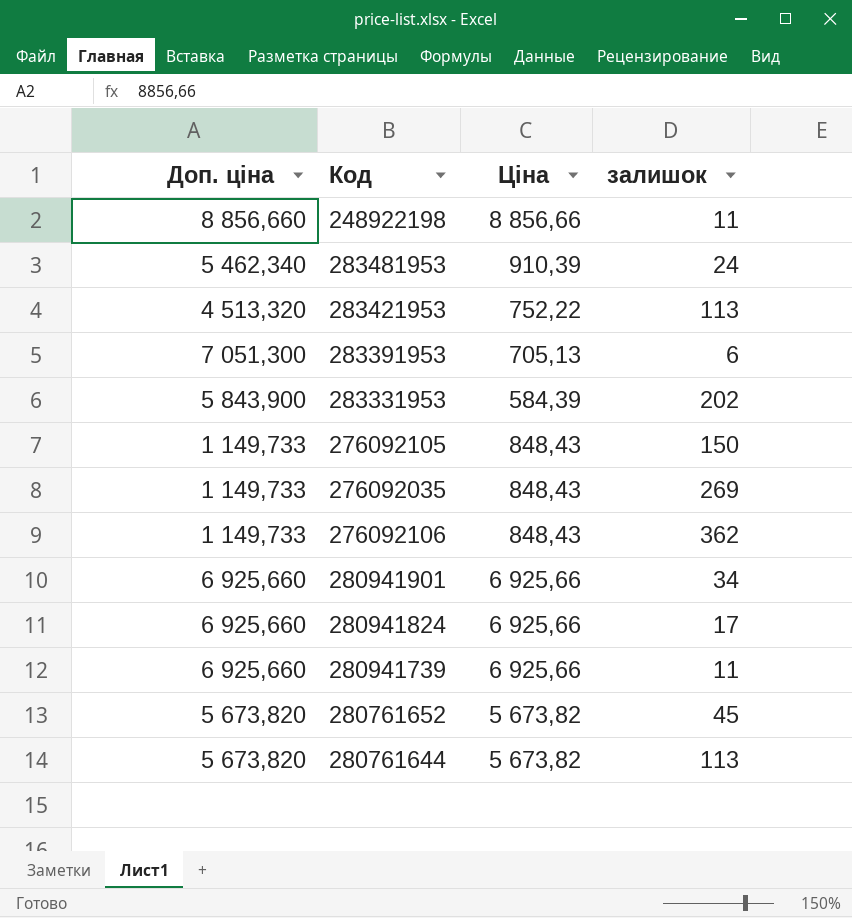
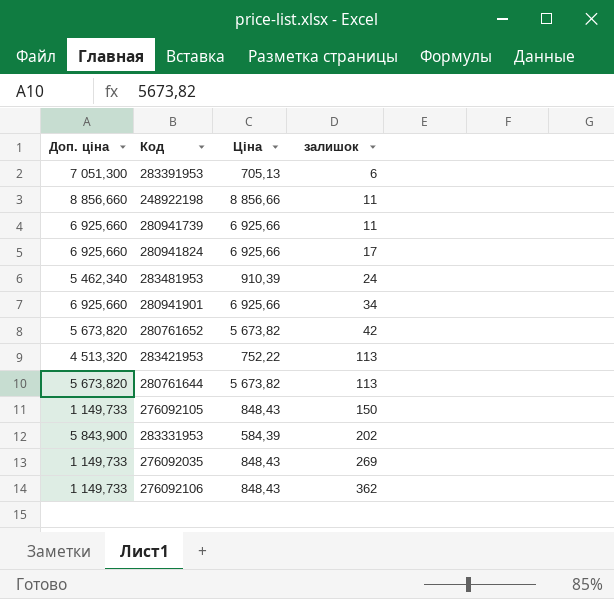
row order: none -> залишок ascending
280761652 | залишок: 45 -> 42

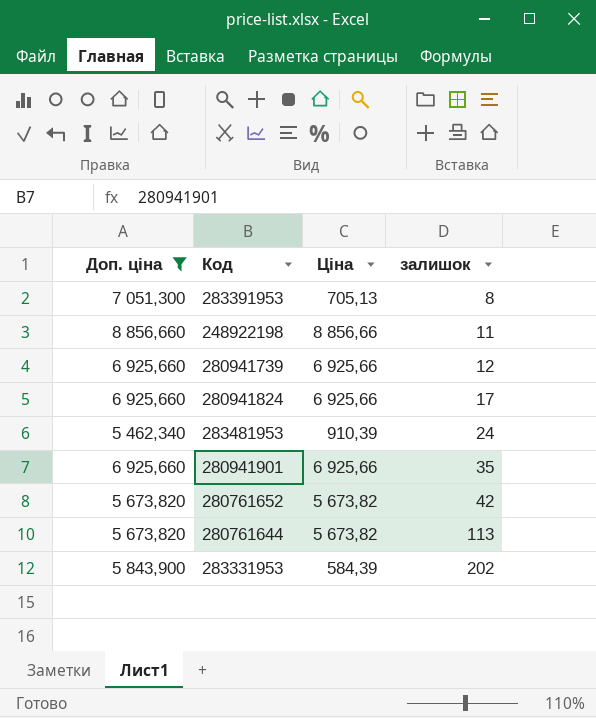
filter: none -> Доп. ціна >= 5 462,340
283391953 | залишок: 6 -> 8
280941739 | залишок: 11 -> 12
280941901 | залишок: 34 -> 35

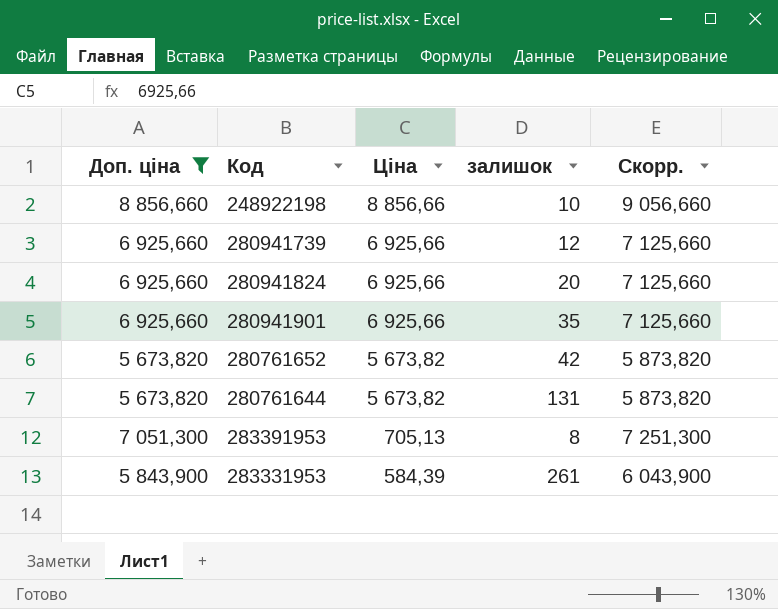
row order: залишок ascending -> Ціна descending
column Скорр. | formula: none -> [Доп. ціна] + 200
row 283481953: 5 462,340 | 910,39 | 24 -> none
248922198 | залишок: 11 -> 10
280941824 | залишок: 17 -> 20
280761644 | залишок: 113 -> 131
283331953 | залишок: 202 -> 261

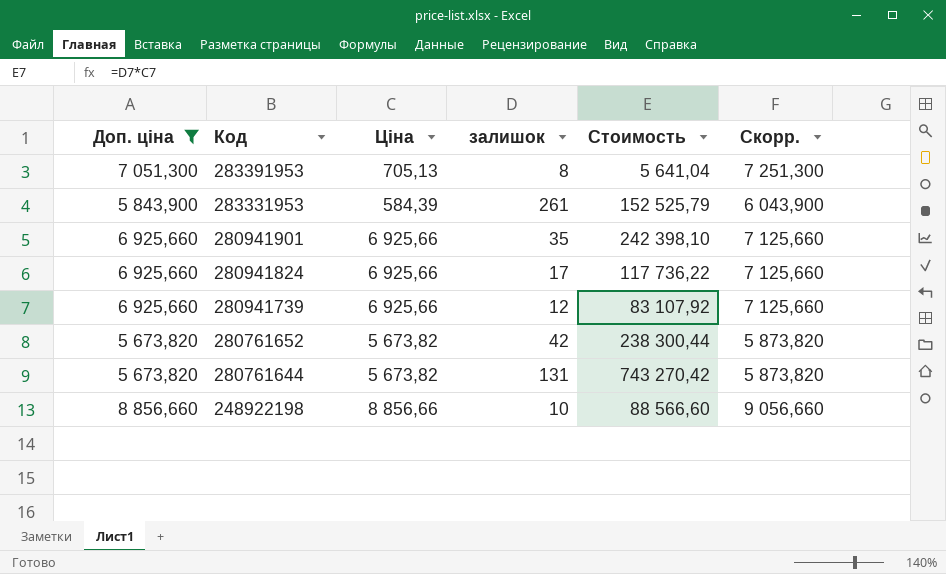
row order: Ціна descending -> Код descending
column Стоимость | formula: none -> [Ціна] * [залишок]
280941824 | залишок: 20 -> 17

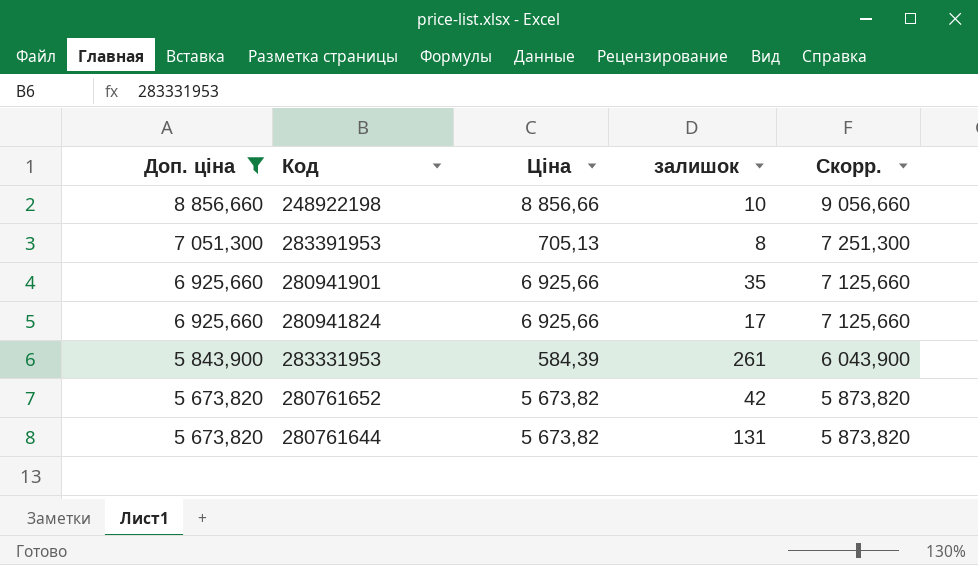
row order: Код descending -> Доп. ціна descending
column Стоимость | formula: [Ціна] * [залишок] -> none
row 280941739: 6 925,660 | 6 925,66 | 12 | 83 107,92 | 7 125,660 -> none

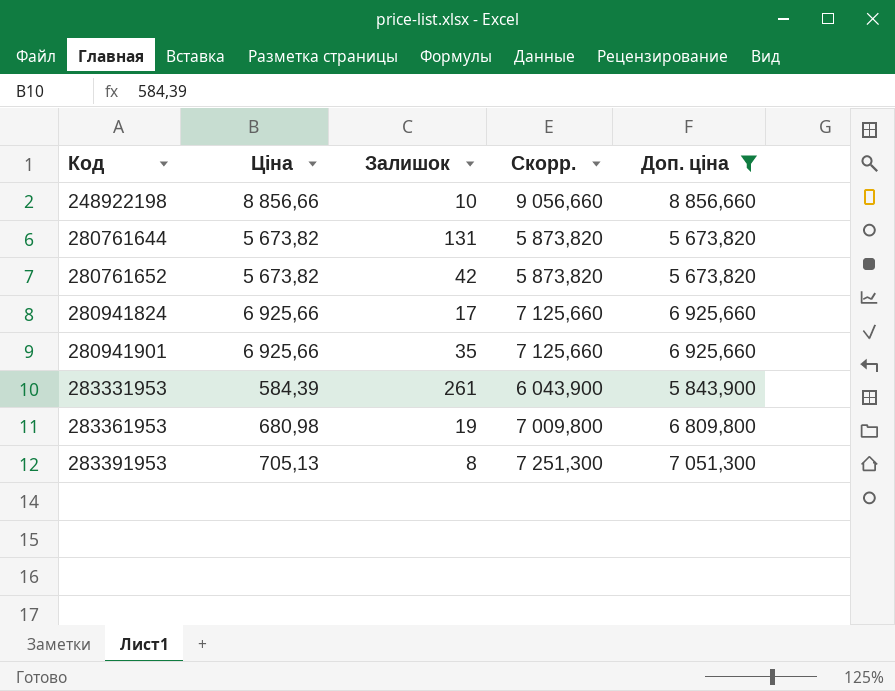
row order: Доп. ціна descending -> Код ascending
column name: залишок -> Залишок
column Доп. ціна | position: 1 -> 5
row 283361953: none -> 680,98 | 19 | 7 009,800 | 6 809,800

